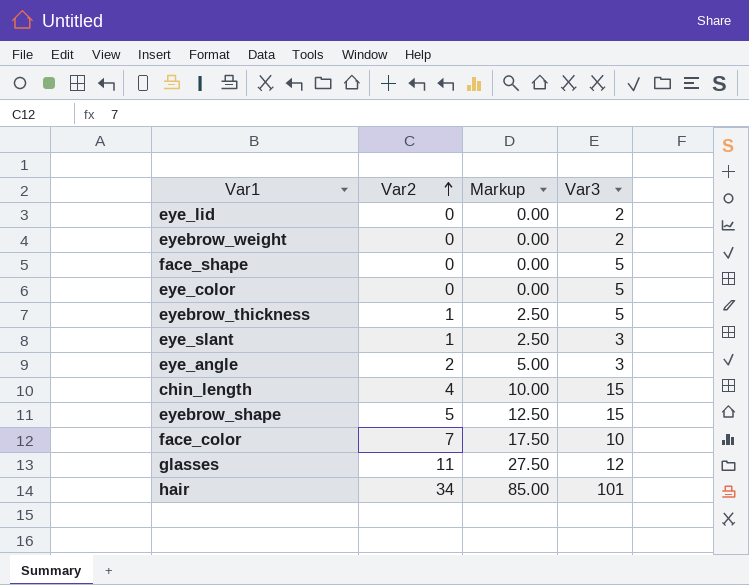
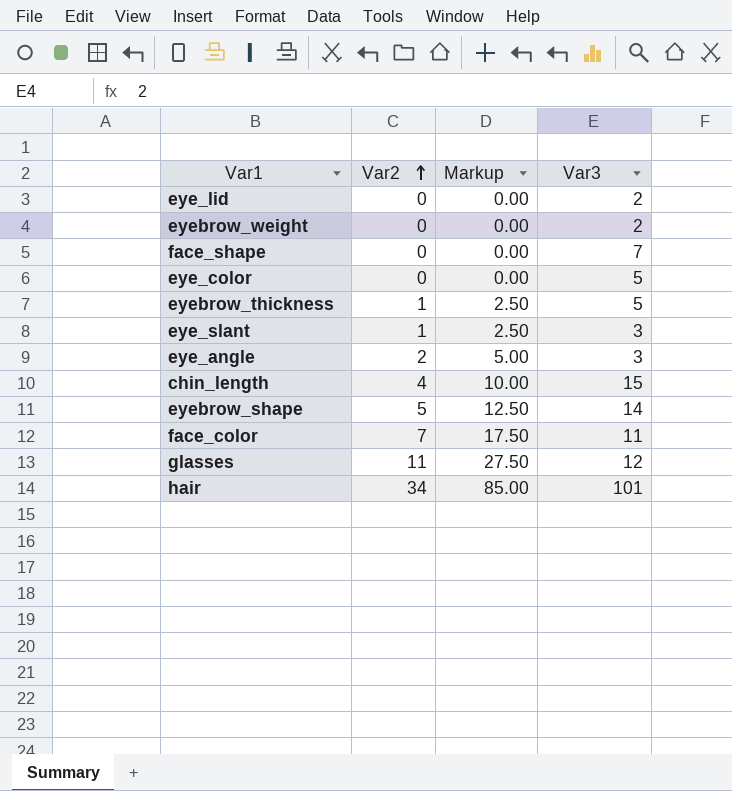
face_shape | Var3: 5 -> 7
eyebrow_shape | Var3: 15 -> 14
face_color | Var3: 10 -> 11

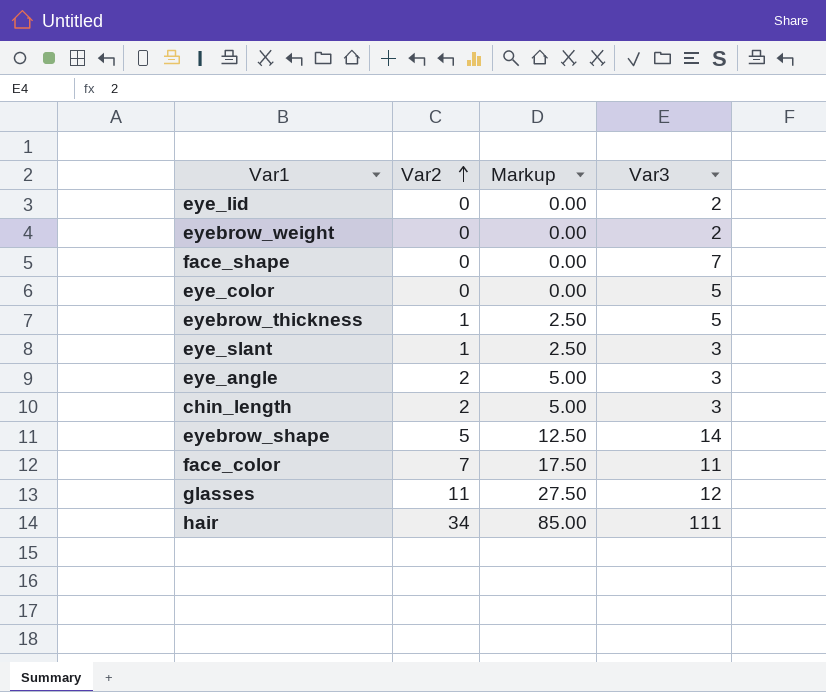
chin_length | Var2: 4 -> 2
chin_length | Markup: 10.00 -> 5.00
chin_length | Var3: 15 -> 3
hair | Var3: 101 -> 111

